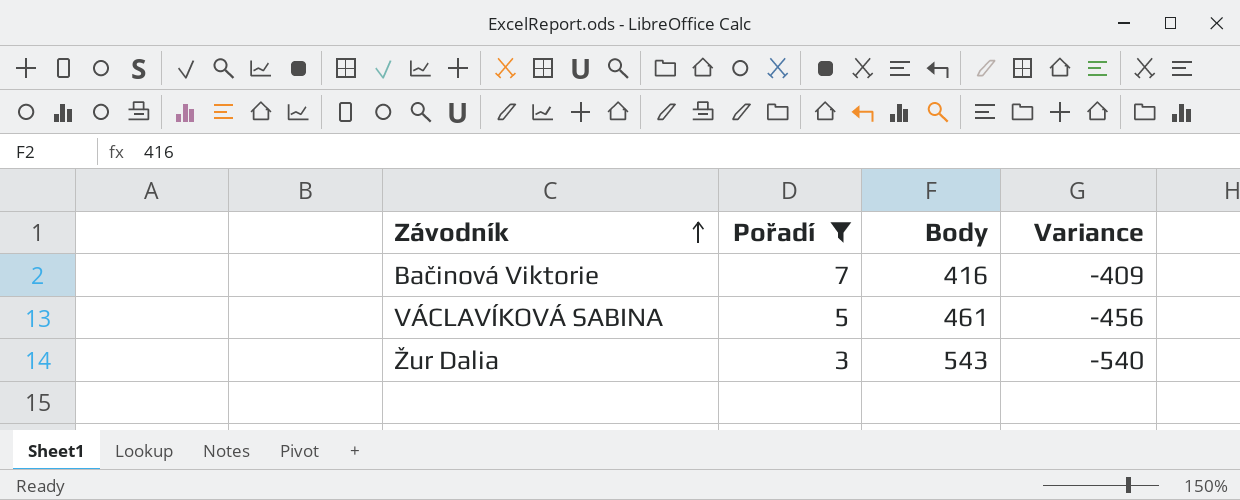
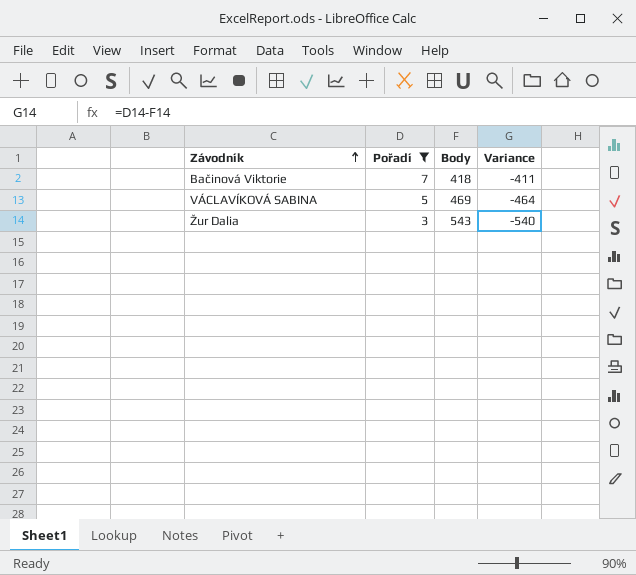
Bačinová Viktorie | Body: 416 -> 418
Bačinová Viktorie | Variance: -409 -> -411
VÁCLAVÍKOVÁ SABINA | Body: 461 -> 469
VÁCLAVÍKOVÁ SABINA | Variance: -456 -> -464

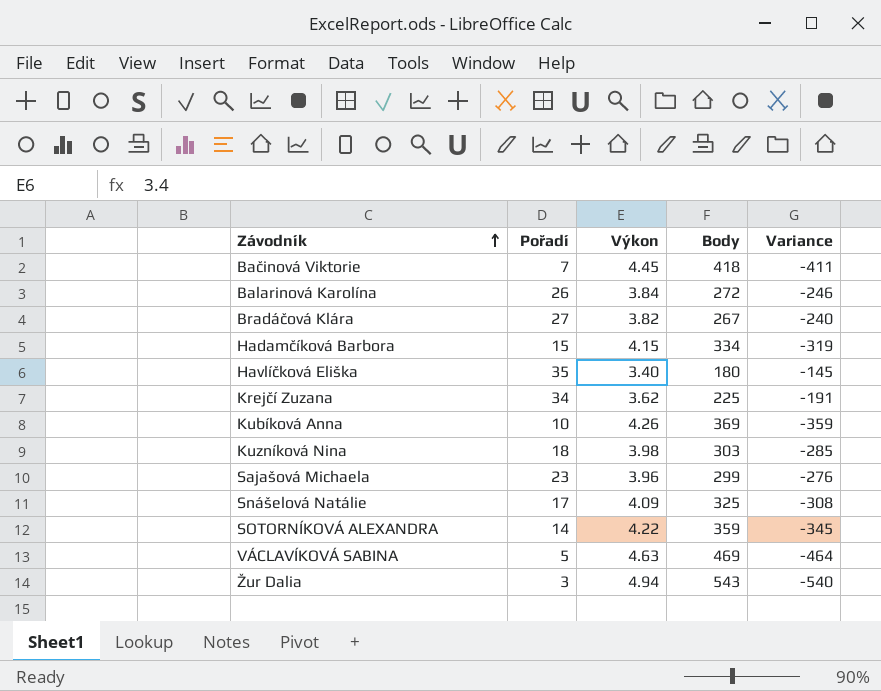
filter: Pořadí <= 7 -> none
column Výkon | position: none -> 3

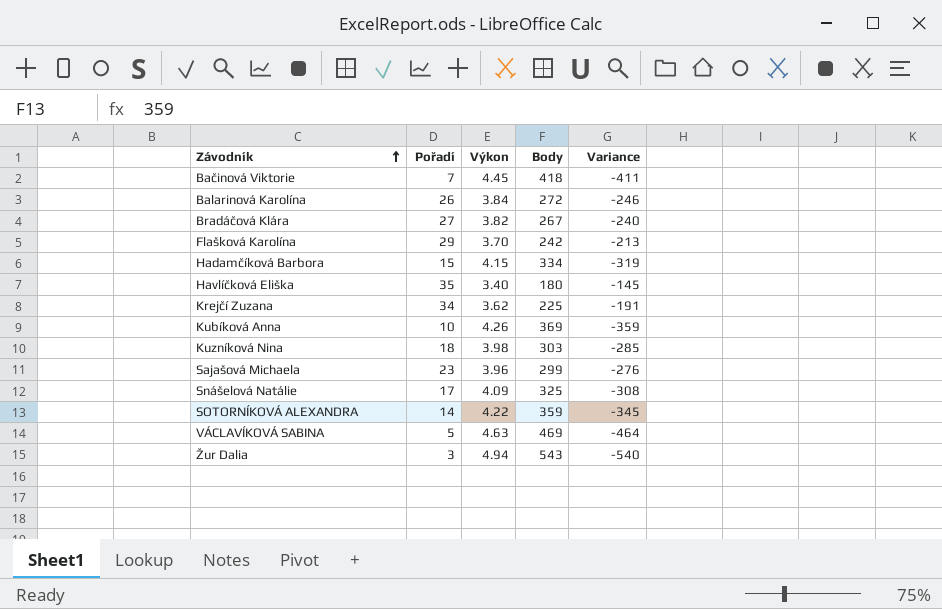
row Flašková Karolína: none -> 29 | 3.70 | 242 | -213

